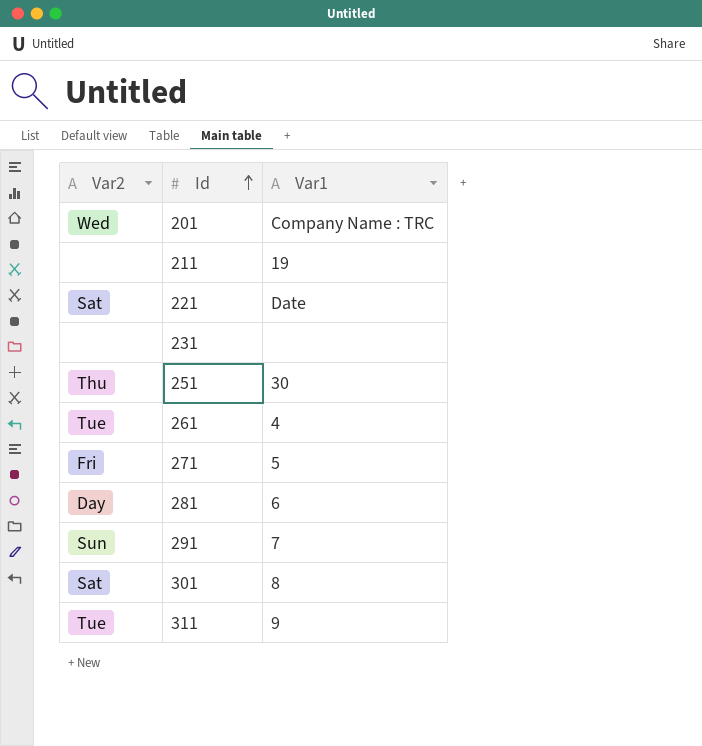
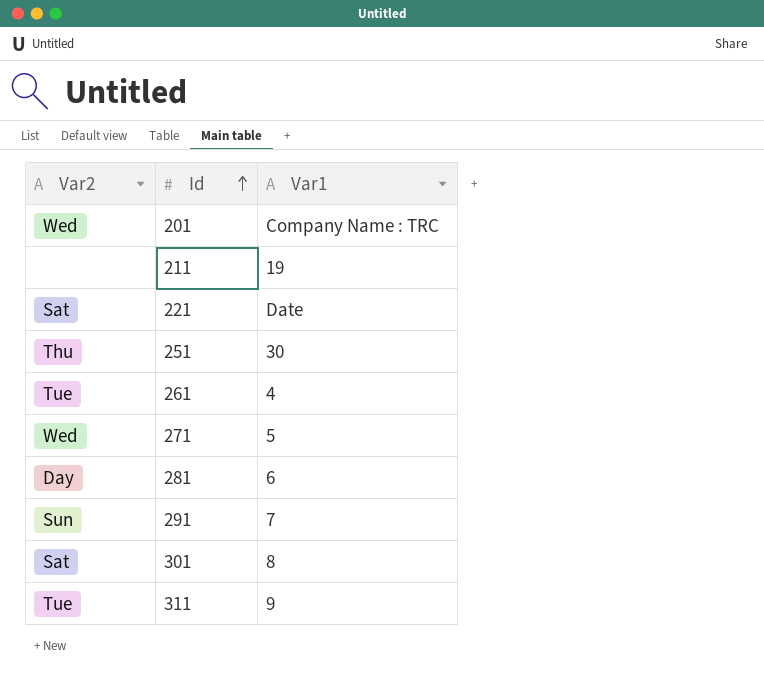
row 231: none | none -> none
271 | Var2: Fri -> Wed

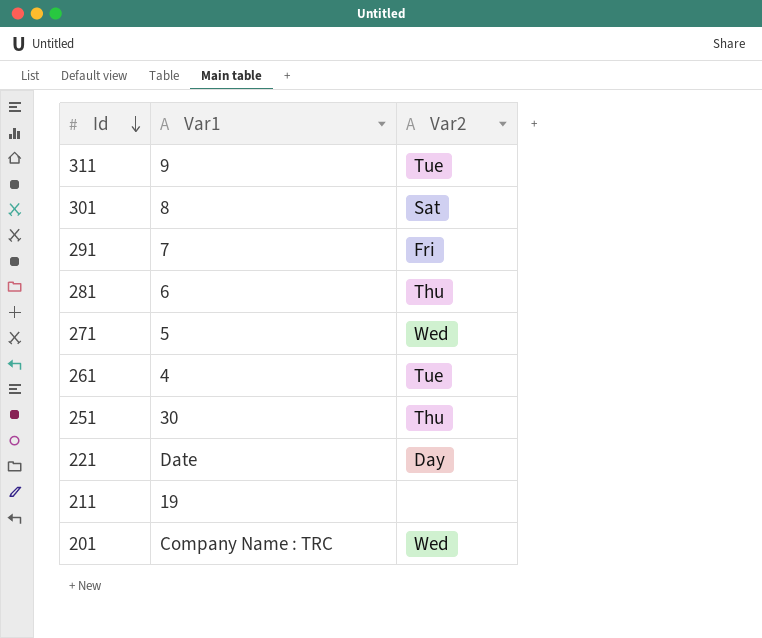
row order: Id ascending -> Id descending
column Var2 | position: 1 -> 3
291 | Var2: Sun -> Fri
281 | Var2: Day -> Thu
221 | Var2: Sat -> Day

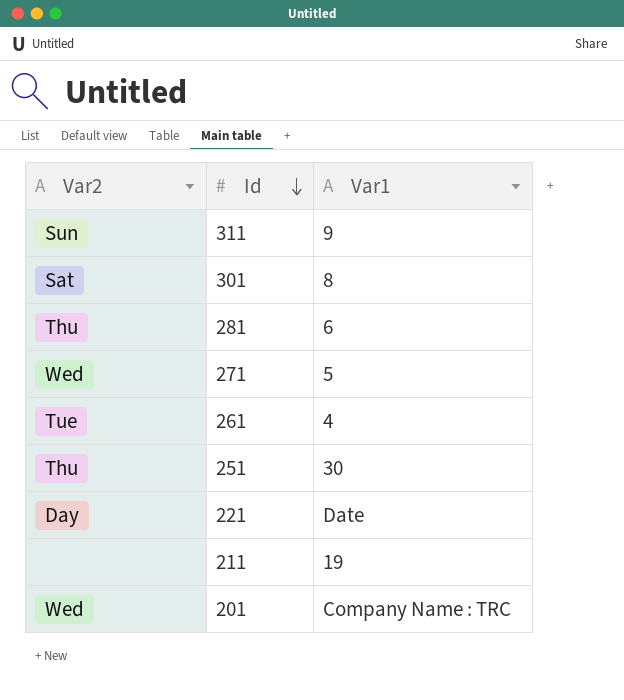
column Var2 | position: 3 -> 1
row 291: 7 | Fri -> none
311 | Var2: Tue -> Sun

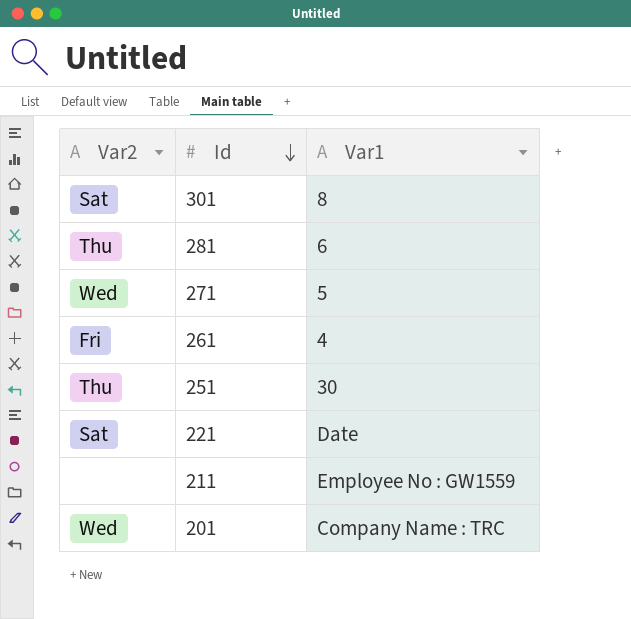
row 311: Sun | 9 -> none
261 | Var2: Tue -> Fri
221 | Var2: Day -> Sat
211 | Var1: 19 -> Employee No : GW1559

